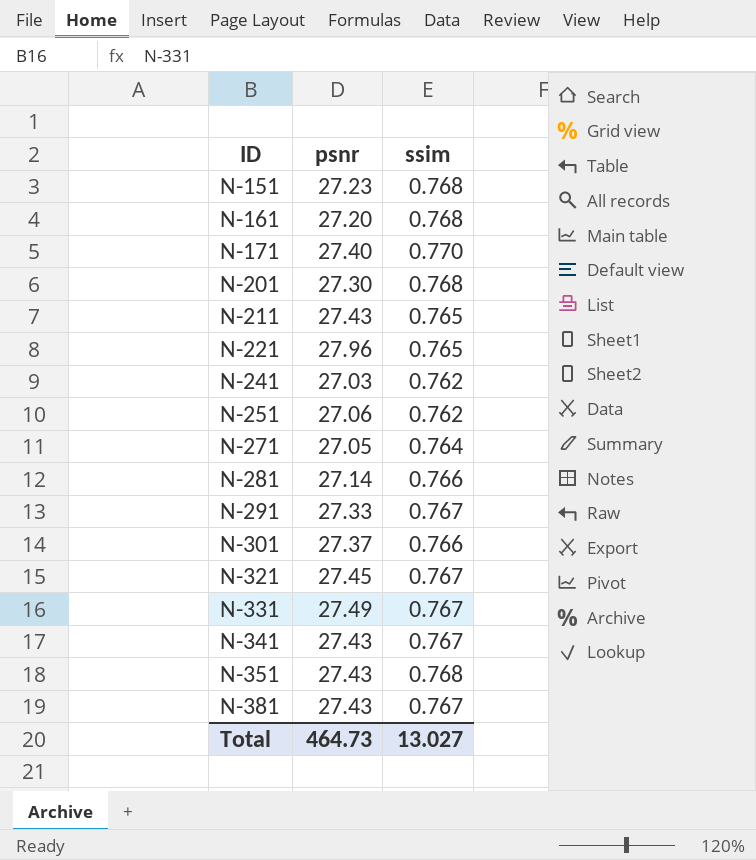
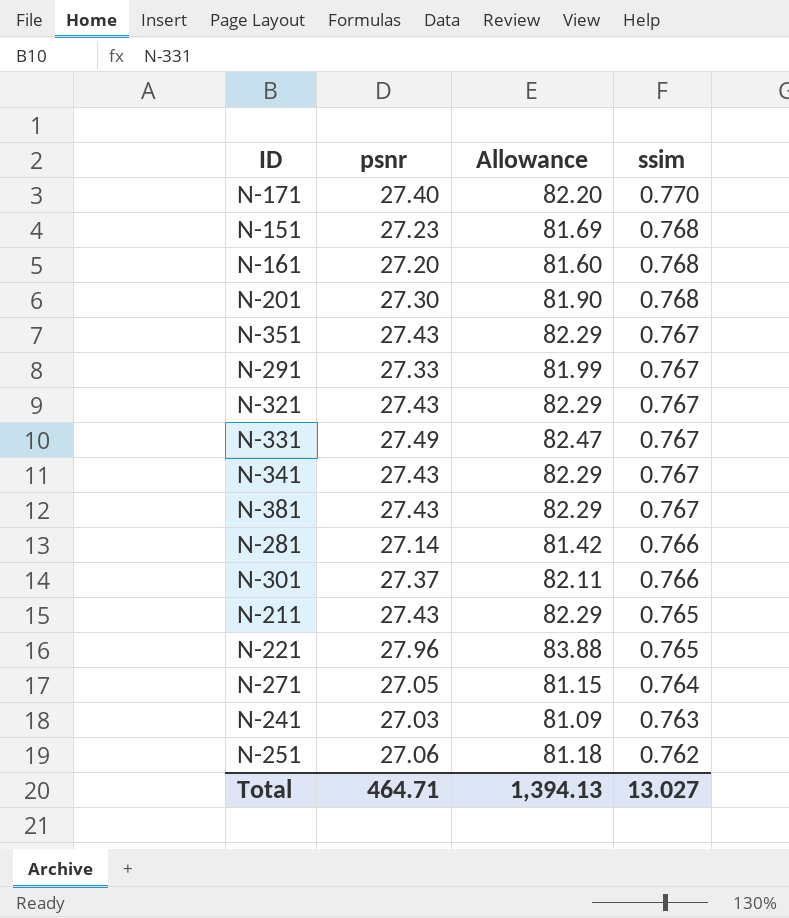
row order: ID ascending -> ssim descending
column Allowance | formula: none -> [psnr] * 3
N-351 | ssim: 0.768 -> 0.767
N-321 | psnr: 27.45 -> 27.43
N-241 | ssim: 0.762 -> 0.763
Total | psnr: 464.73 -> 464.71

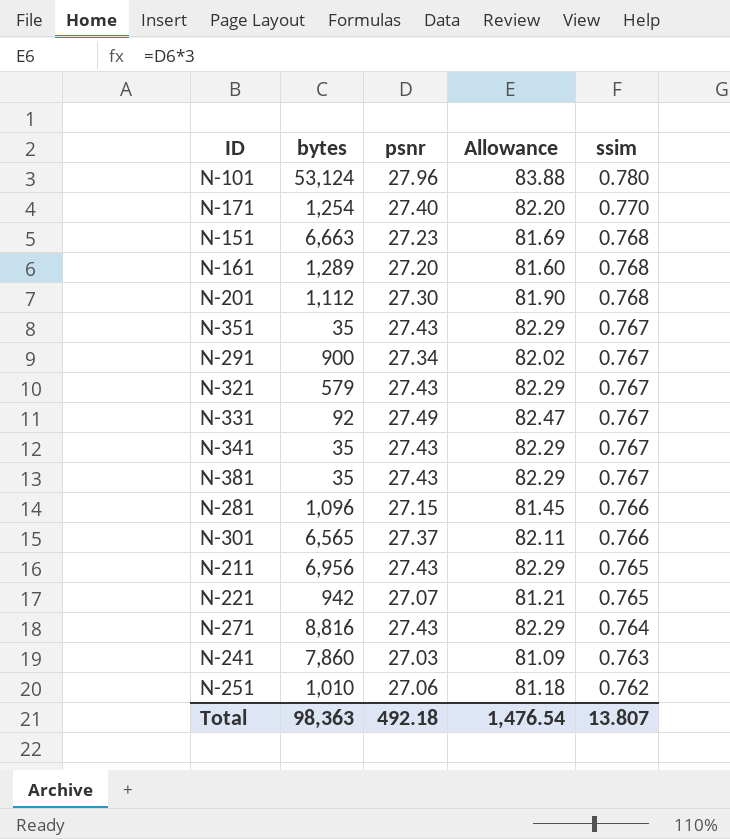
column bytes | position: none -> 2
row N-101: none -> 53,124 | 27.96 | 83.88 | 0.780
N-291 | psnr: 27.33 -> 27.34
N-291 | Allowance: 81.99 -> 82.02
N-281 | psnr: 27.14 -> 27.15
N-281 | Allowance: 81.42 -> 81.45
N-221 | psnr: 27.96 -> 27.07
N-221 | Allowance: 83.88 -> 81.21
N-271 | psnr: 27.05 -> 27.43
N-271 | Allowance: 81.15 -> 82.29
Total | psnr: 464.71 -> 492.18
Total | Allowance: 1,394.13 -> 1,476.54
Total | ssim: 13.027 -> 13.807

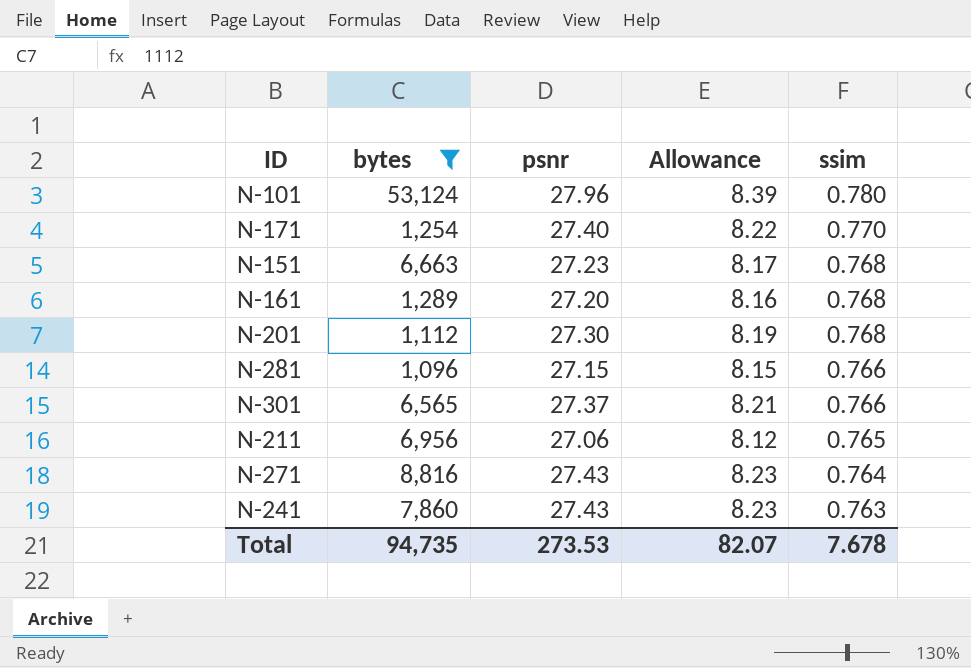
filter: none -> bytes >= 1,096
column Allowance | formula: [psnr] * 3 -> [psnr] * 0.3
N-211 | psnr: 27.43 -> 27.06
N-241 | psnr: 27.03 -> 27.43
Total | bytes: 98,363 -> 94,735
Total | psnr: 492.18 -> 273.53
Total | Allowance: 1,476.54 -> 82.07
Total | ssim: 13.807 -> 7.678

